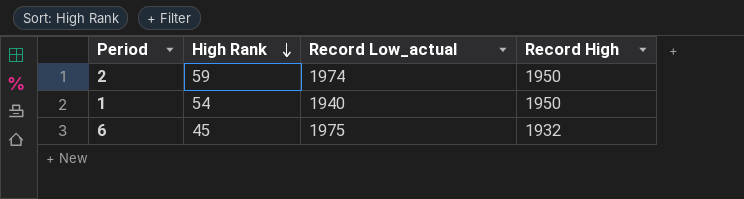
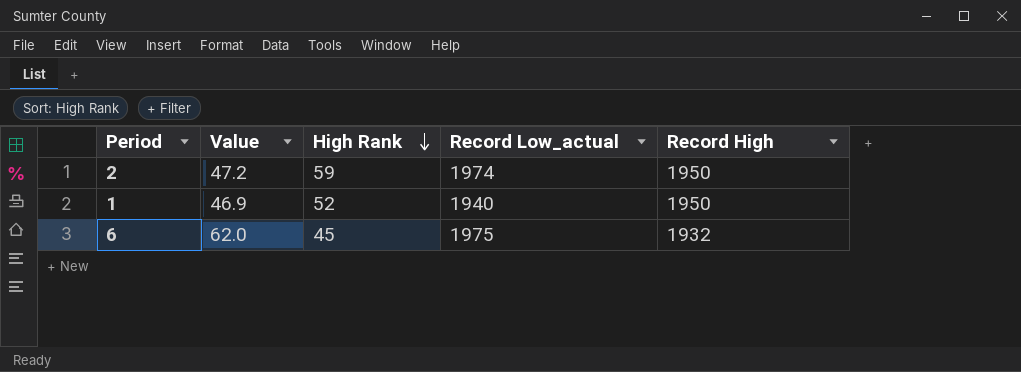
column Value | position: none -> 2
1 | High Rank: 54 -> 52

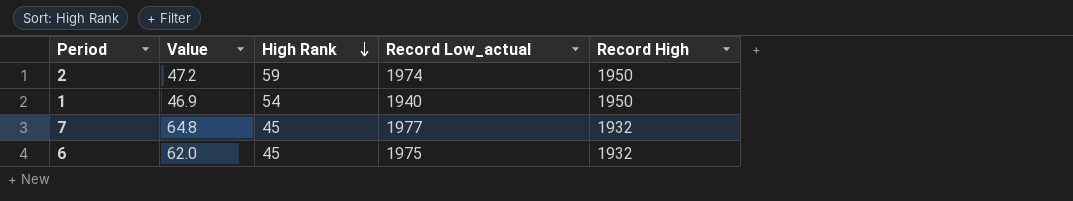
1 | High Rank: 52 -> 54
row 7: none -> 64.8 | 45 | 1977 | 1932

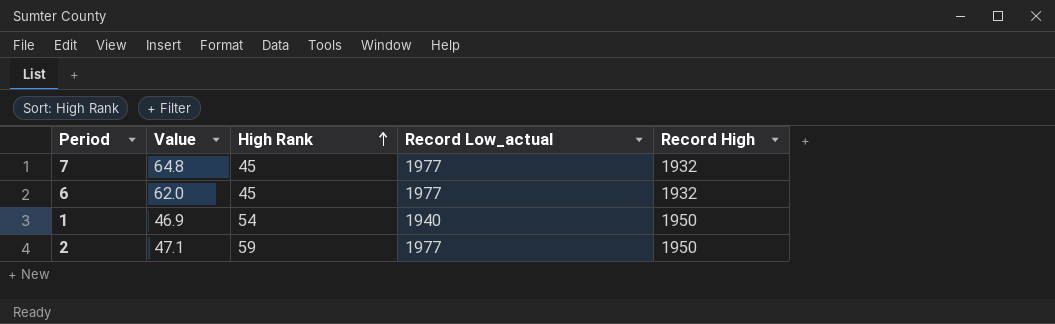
row order: High Rank descending -> High Rank ascending
6 | Record Low_actual: 1975 -> 1977
2 | Value: 47.2 -> 47.1
2 | Record Low_actual: 1974 -> 1977

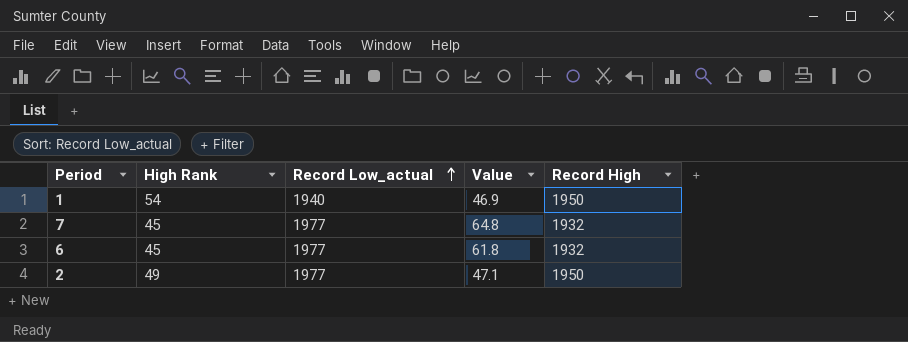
row order: High Rank ascending -> Record Low_actual ascending
column Value | position: 2 -> 4
6 | Value: 62.0 -> 61.8
2 | High Rank: 59 -> 49

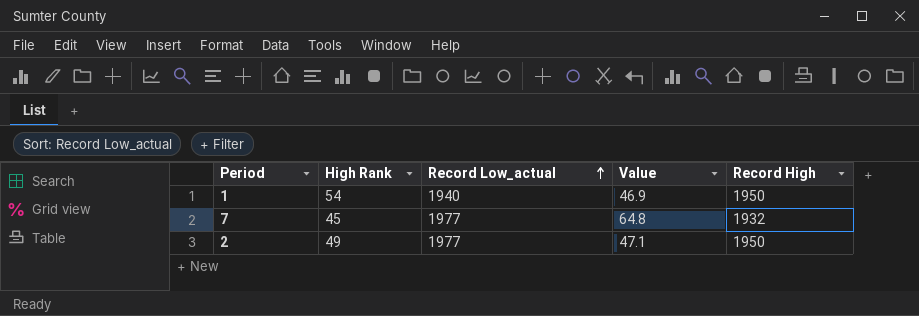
row 6: 45 | 1977 | 61.8 | 1932 -> none

